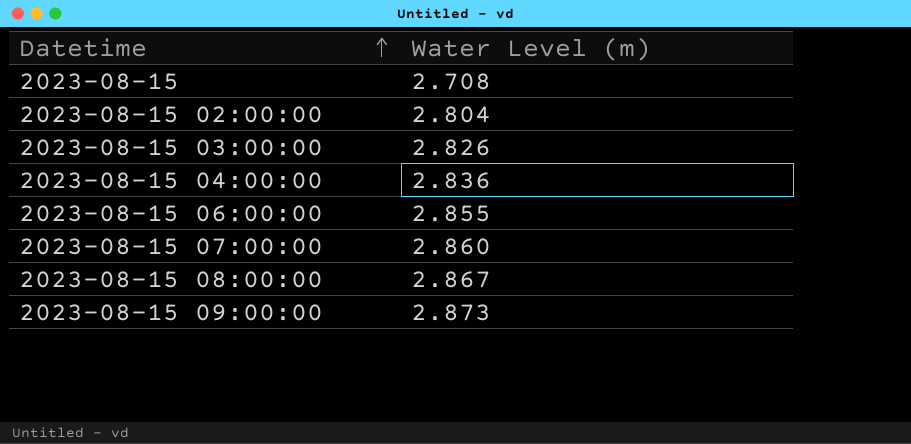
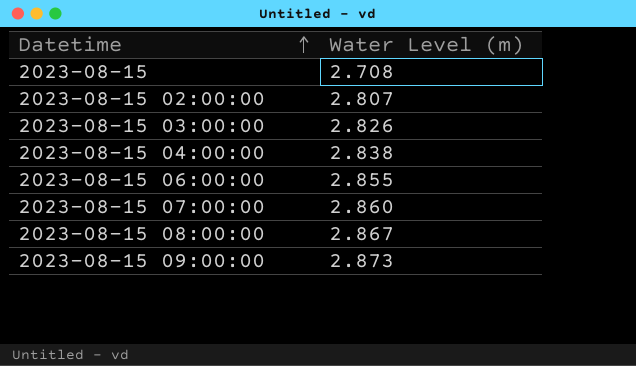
2023-08-15 02:00:00 | Water Level (m): 2.804 -> 2.807
2023-08-15 04:00:00 | Water Level (m): 2.836 -> 2.838

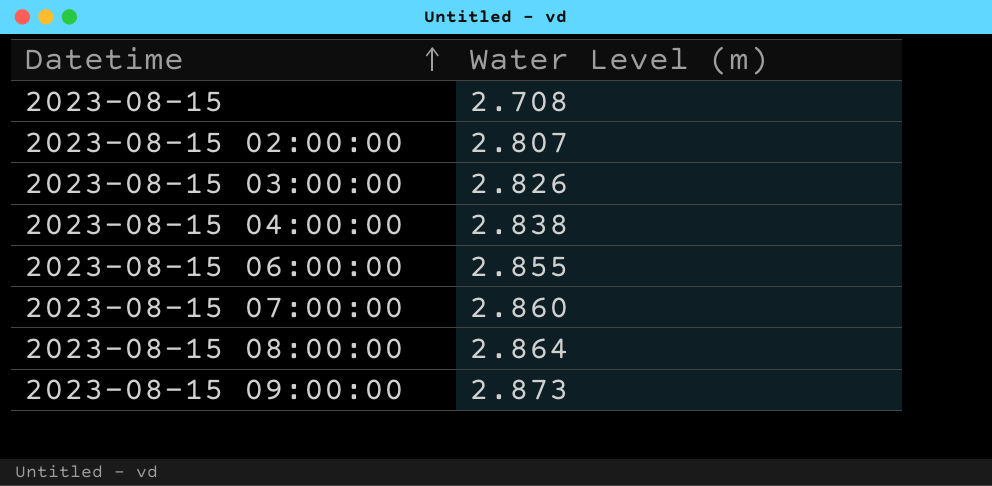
2023-08-15 08:00:00 | Water Level (m): 2.867 -> 2.864

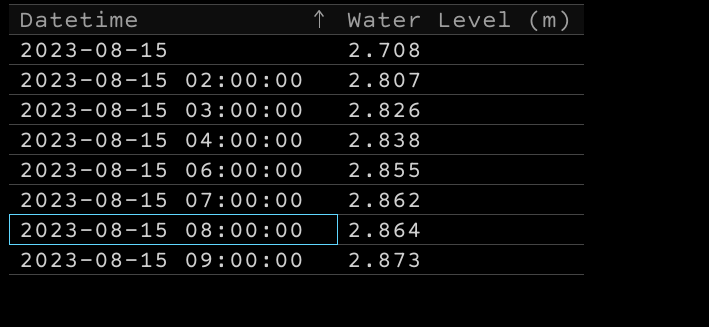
2023-08-15 07:00:00 | Water Level (m): 2.860 -> 2.862

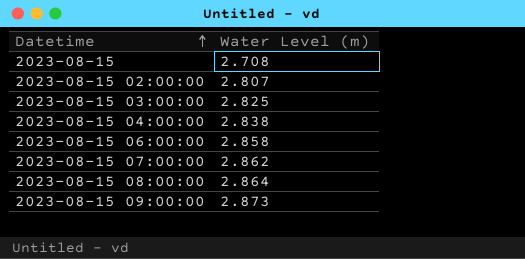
2023-08-15 03:00:00 | Water Level (m): 2.826 -> 2.825
2023-08-15 06:00:00 | Water Level (m): 2.855 -> 2.858

